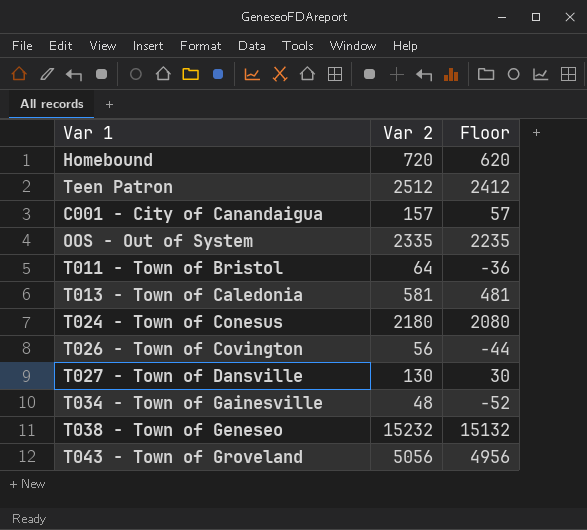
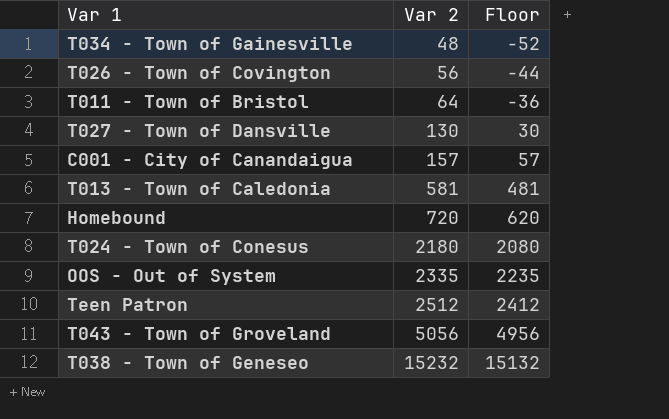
row order: none -> Var 2 ascending

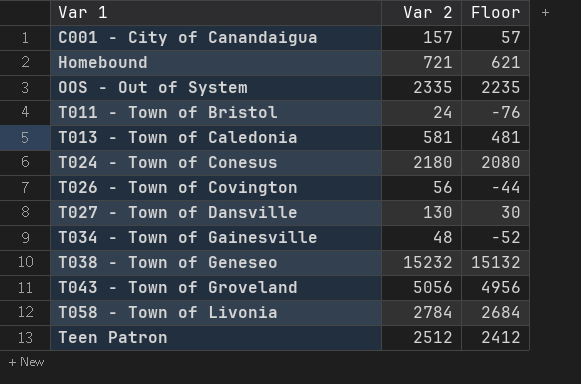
row order: Var 2 ascending -> Var 1 ascending
Homebound | Var 2: 720 -> 721
Homebound | Floor: 620 -> 621
T011 - Town of Bristol | Var 2: 64 -> 24
T011 - Town of Bristol | Floor: -36 -> -76
row T058 - Town of Livonia: none -> 2784 | 2684

